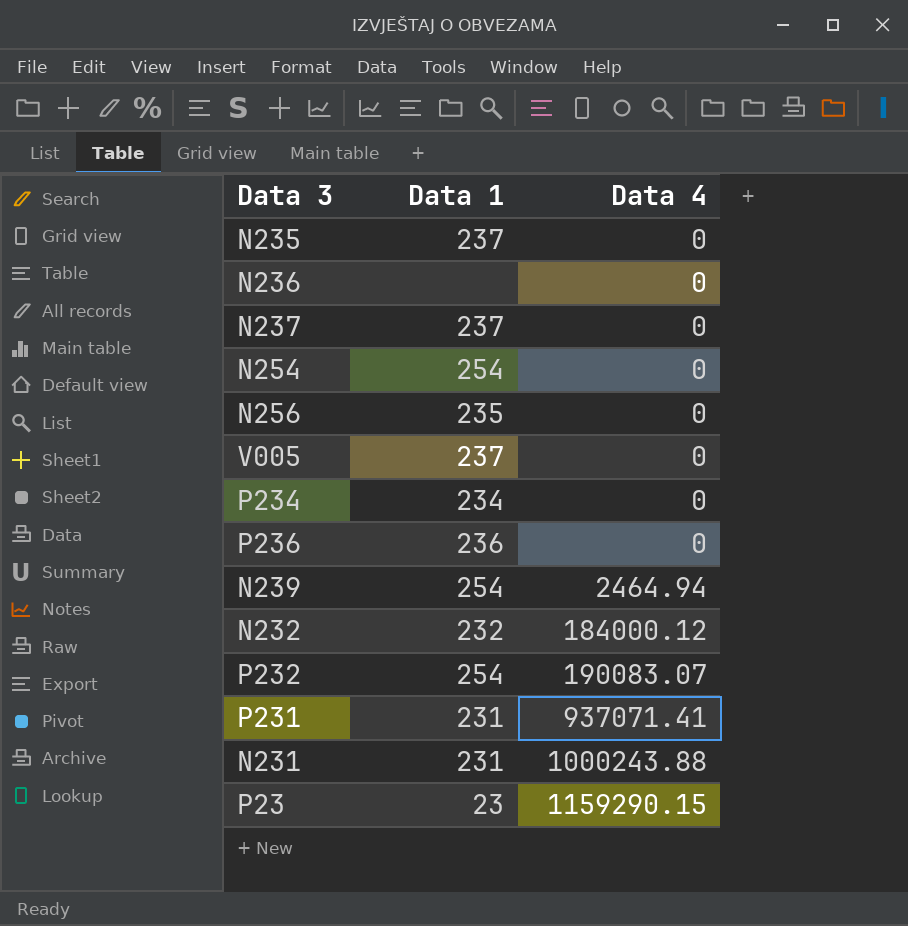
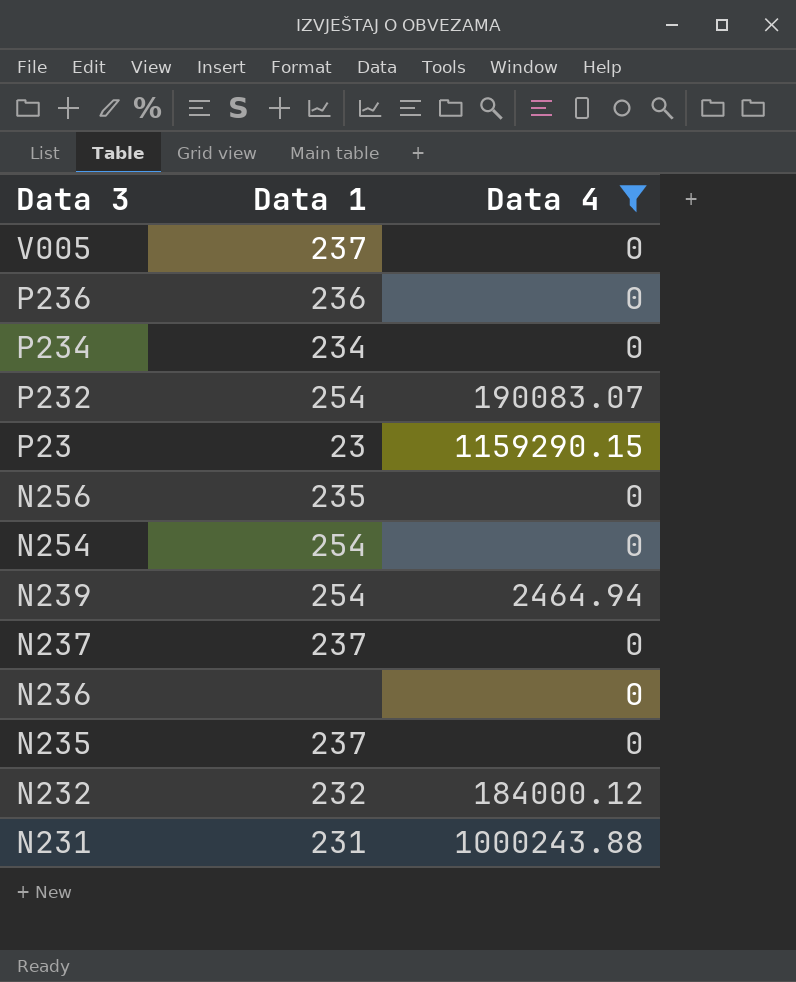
filter: none -> Data 4 != 937071.41
row order: Data 4 ascending -> Data 3 descending

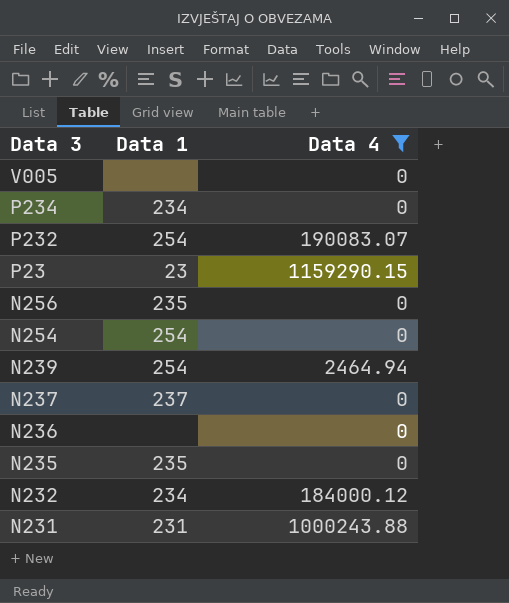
row P236: 236 | 0 -> none
V005 | Data 1: 237 -> none
N235 | Data 1: 237 -> 235
N232 | Data 1: 232 -> 234

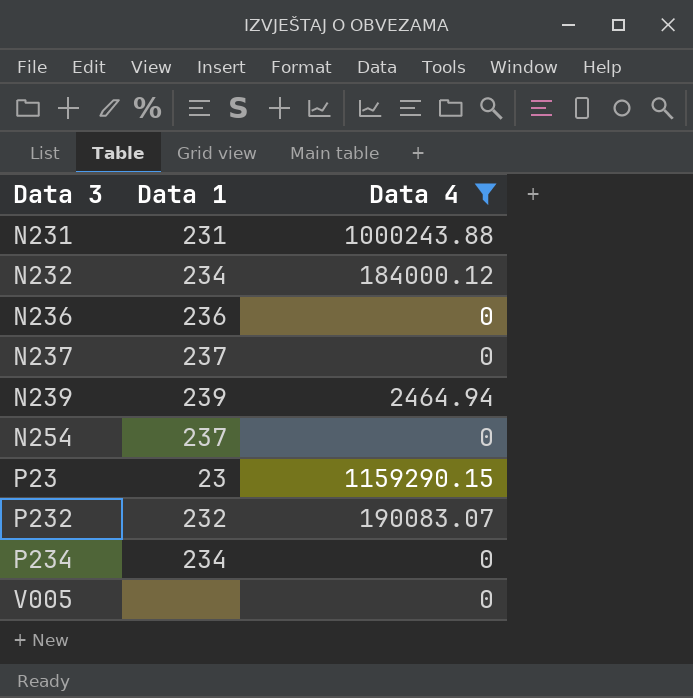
row order: Data 3 descending -> Data 3 ascending
row N256: 235 | 0 -> none
row N235: 235 | 0 -> none
N236 | Data 1: none -> 236
N239 | Data 1: 254 -> 239
N254 | Data 1: 254 -> 237
P232 | Data 1: 254 -> 232

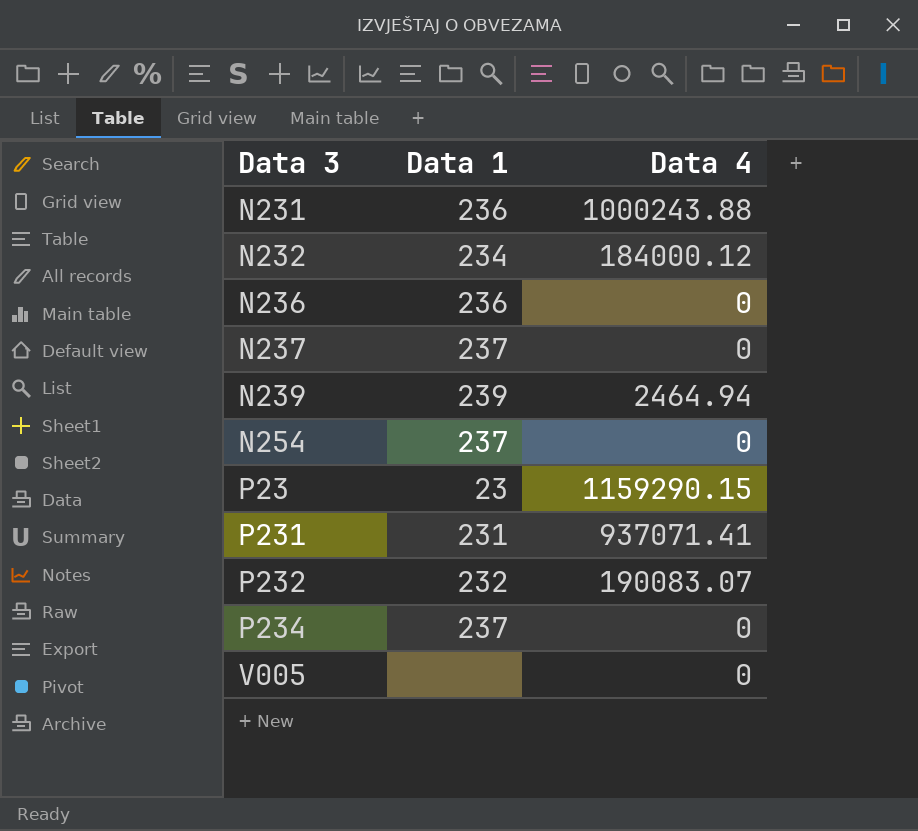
filter: Data 4 != 937071.41 -> none
N231 | Data 1: 231 -> 236
P234 | Data 1: 234 -> 237

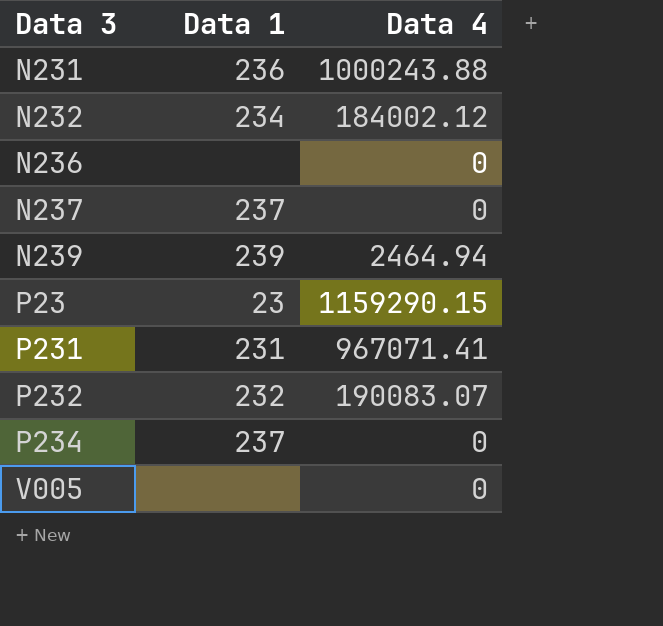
row N254: 237 | 0 -> none
N232 | Data 4: 184000.12 -> 184002.12
N236 | Data 1: 236 -> none
P231 | Data 4: 937071.41 -> 967071.41

